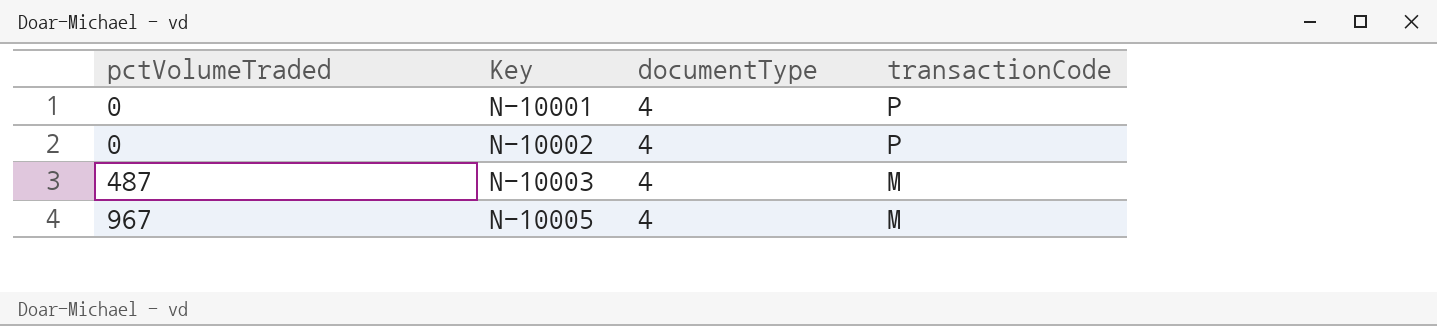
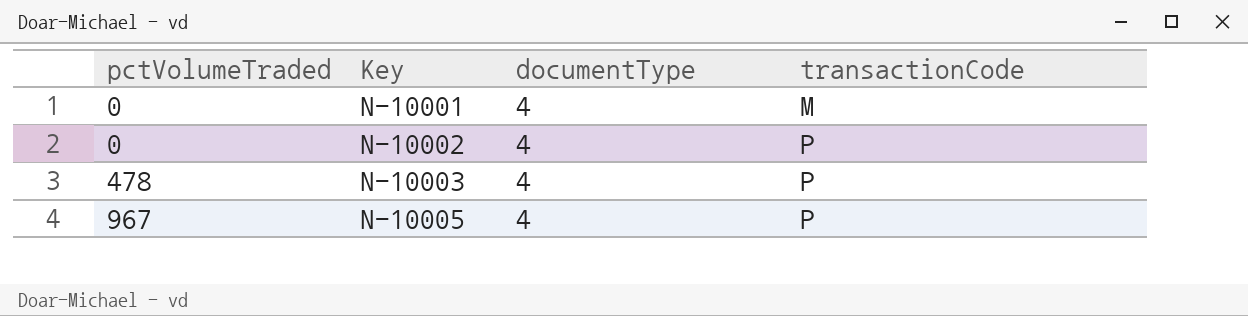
N-10001 | transactionCode: P -> M
N-10003 | pctVolumeTraded: 487 -> 478
N-10003 | transactionCode: M -> P
N-10005 | transactionCode: M -> P

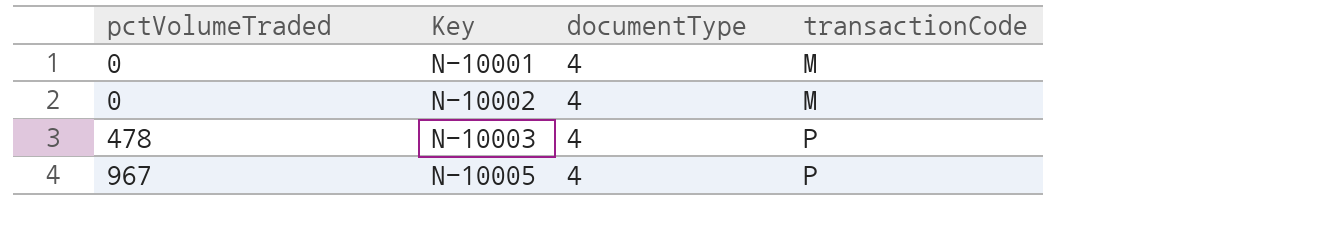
N-10002 | transactionCode: P -> M

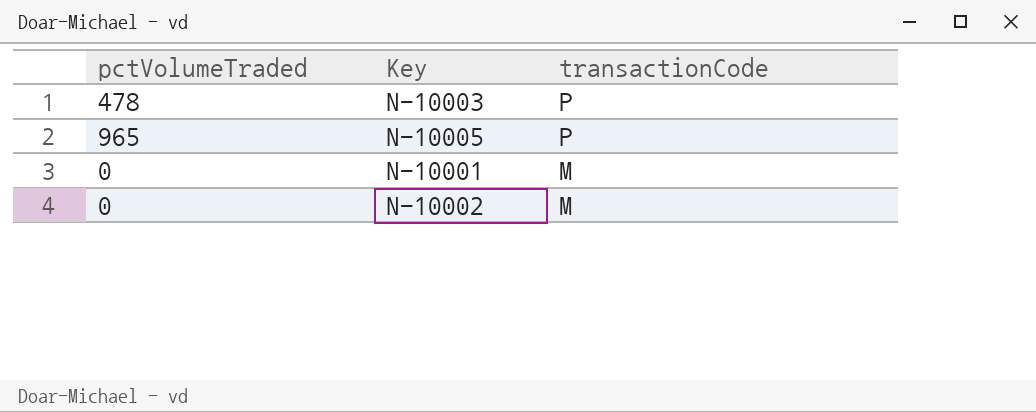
row order: pctVolumeTraded ascending -> transactionCode descending
column documentType | position: 3 -> none
N-10005 | pctVolumeTraded: 967 -> 965

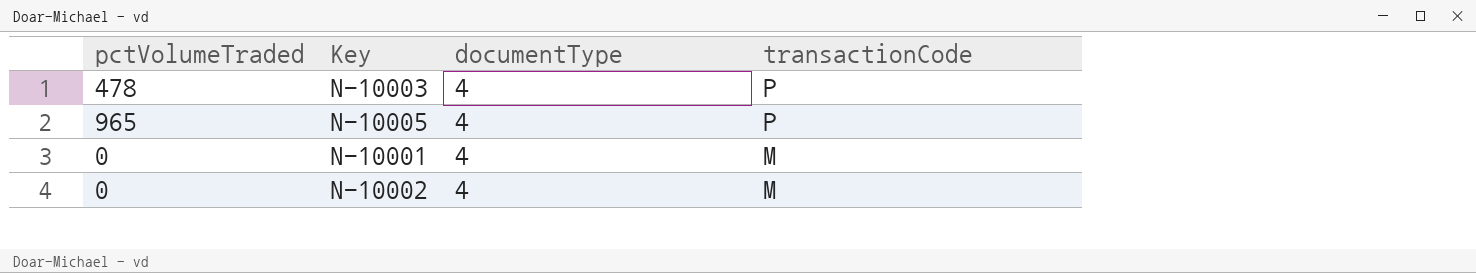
column documentType | position: none -> 3

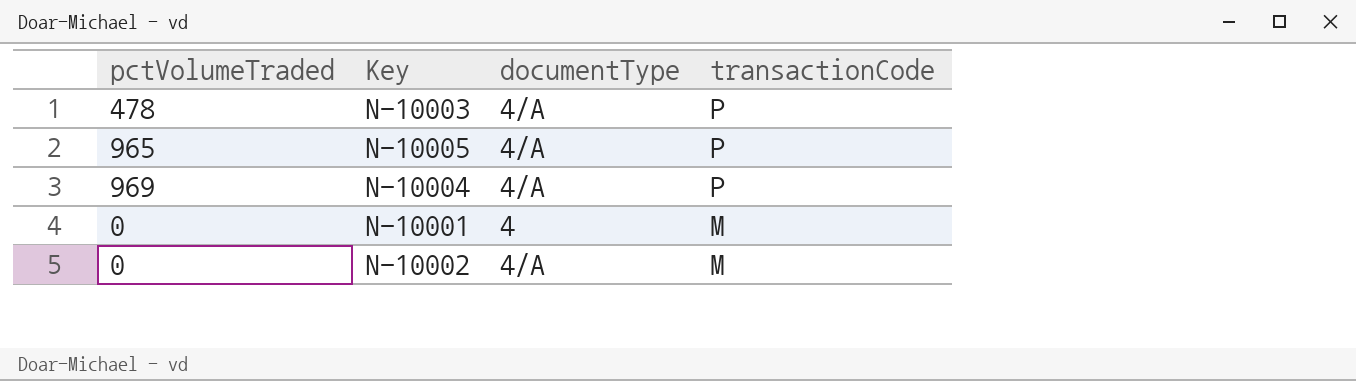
N-10003 | documentType: 4 -> 4/A
N-10005 | documentType: 4 -> 4/A
row N-10004: none -> 969 | 4/A | P
N-10002 | documentType: 4 -> 4/A

